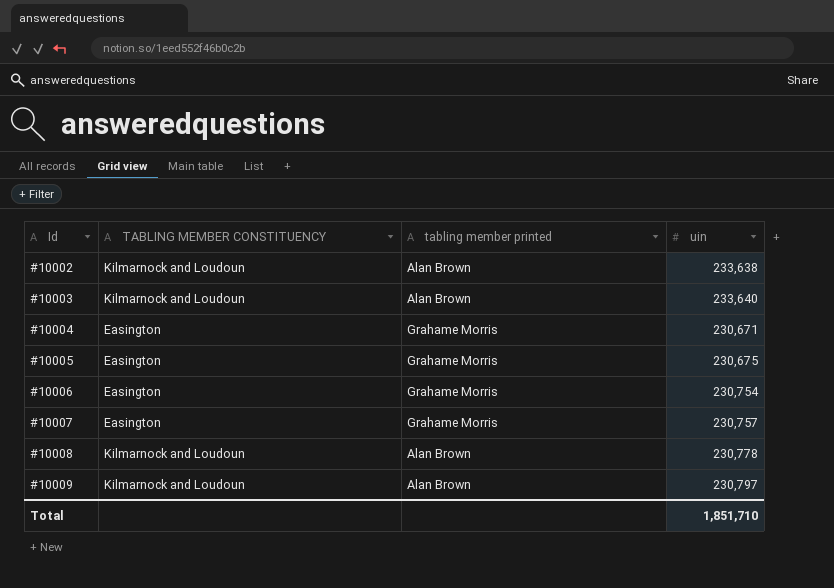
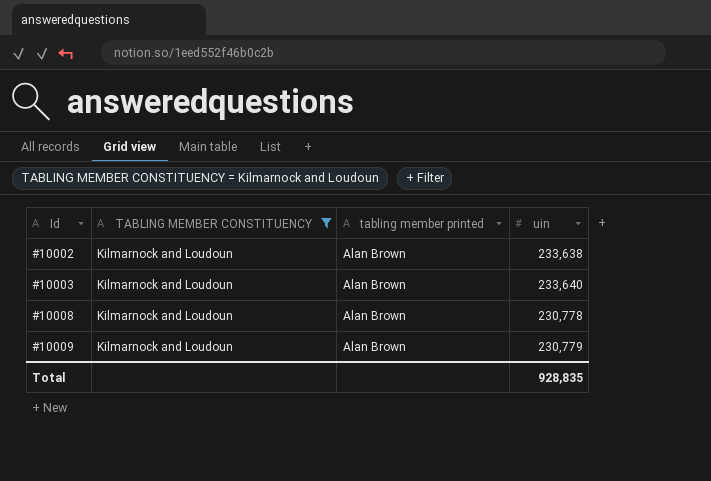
filter: none -> TABLING MEMBER CONSTITUENCY = Kilmarnock and Loudoun
#10009 | uin: 230,797 -> 230,779
Total | uin: 1,851,710 -> 928,835

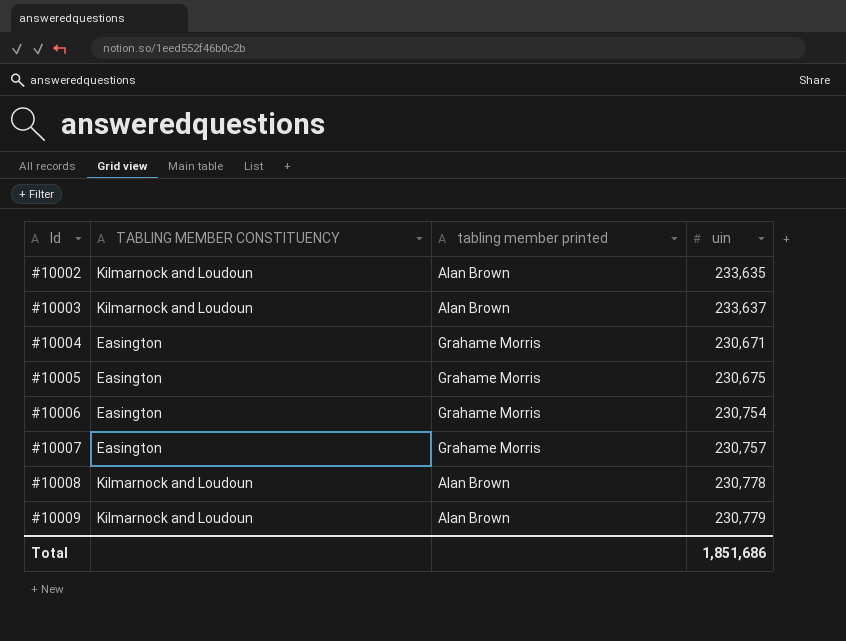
filter: TABLING MEMBER CONSTITUENCY = Kilmarnock and Loudoun -> none
#10002 | uin: 233,638 -> 233,635
#10003 | uin: 233,640 -> 233,637
Total | uin: 928,835 -> 1,851,686

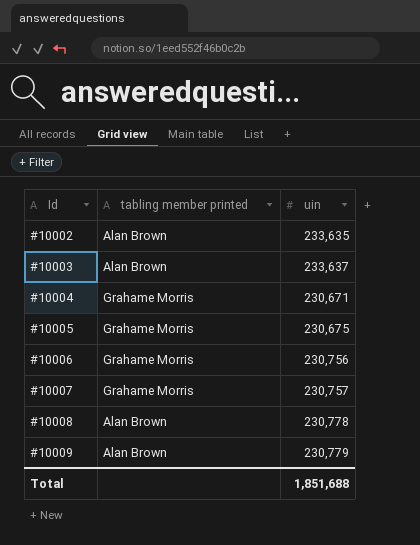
column TABLING MEMBER CONSTITUENCY | position: 2 -> none
#10006 | uin: 230,754 -> 230,756
Total | uin: 1,851,686 -> 1,851,688

